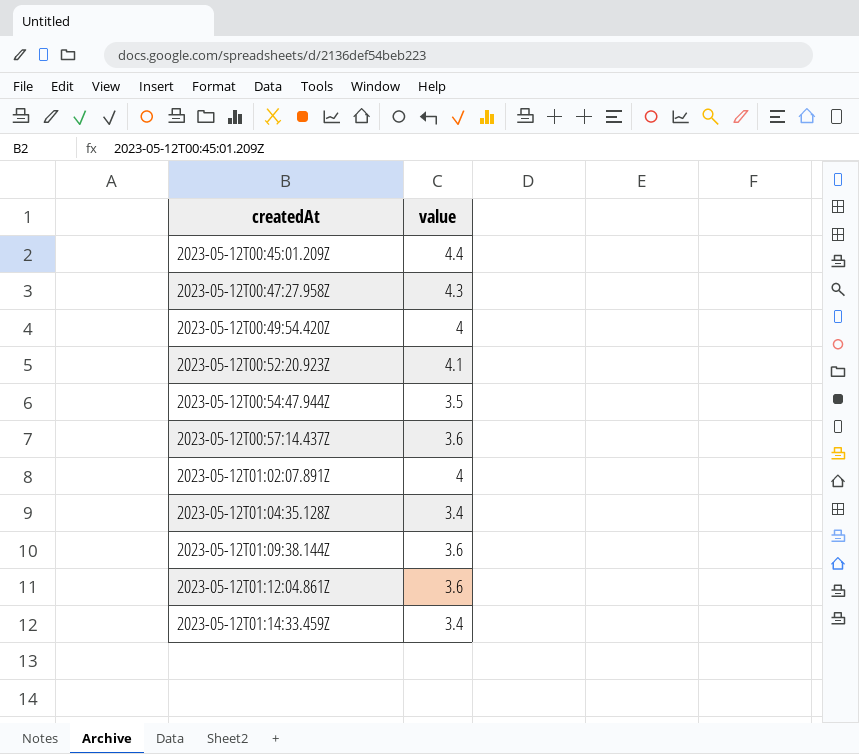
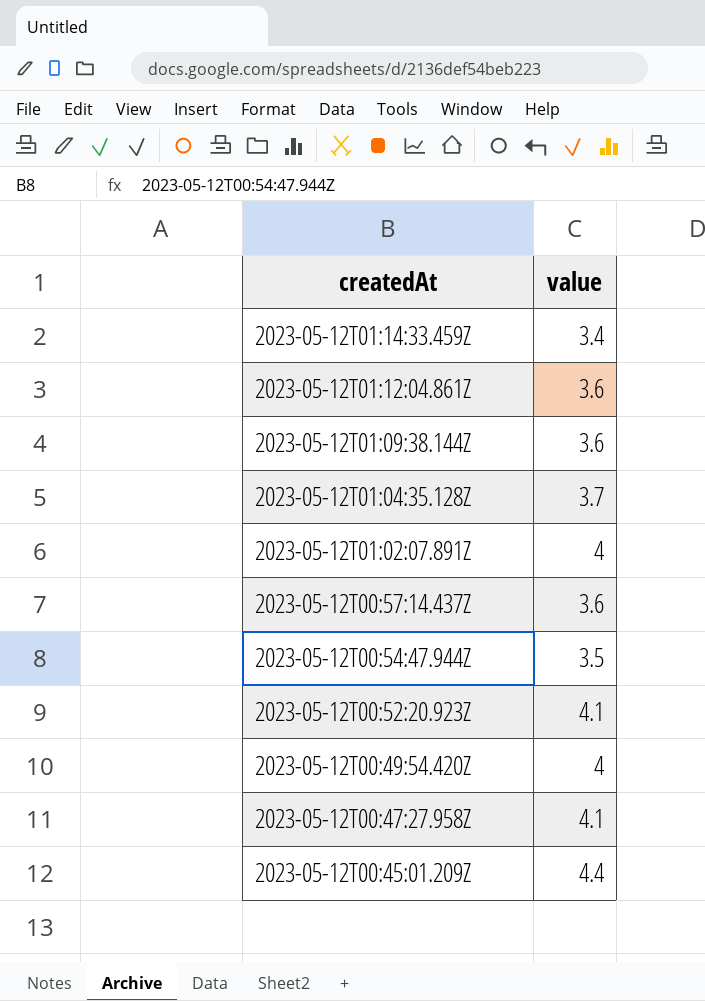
row order: createdAt ascending -> createdAt descending
2023-05-12T01:04:35.128Z | value: 3.4 -> 3.7
2023-05-12T00:47:27.958Z | value: 4.3 -> 4.1

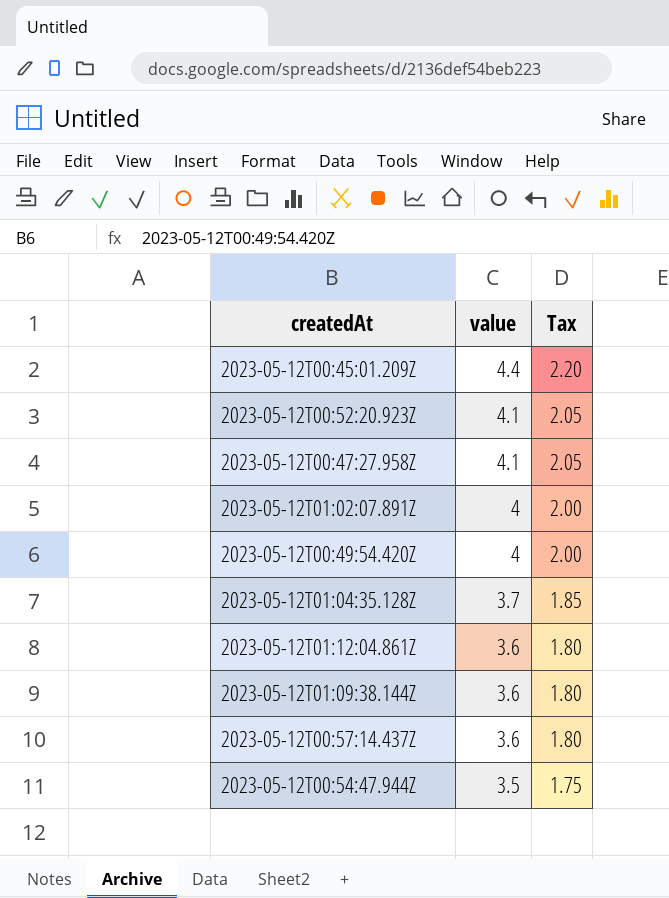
row order: createdAt descending -> value descending
column Tax | formula: none -> [value] * 0.5
row 2023-05-12T01:14:33.459Z: 3.4 -> none

